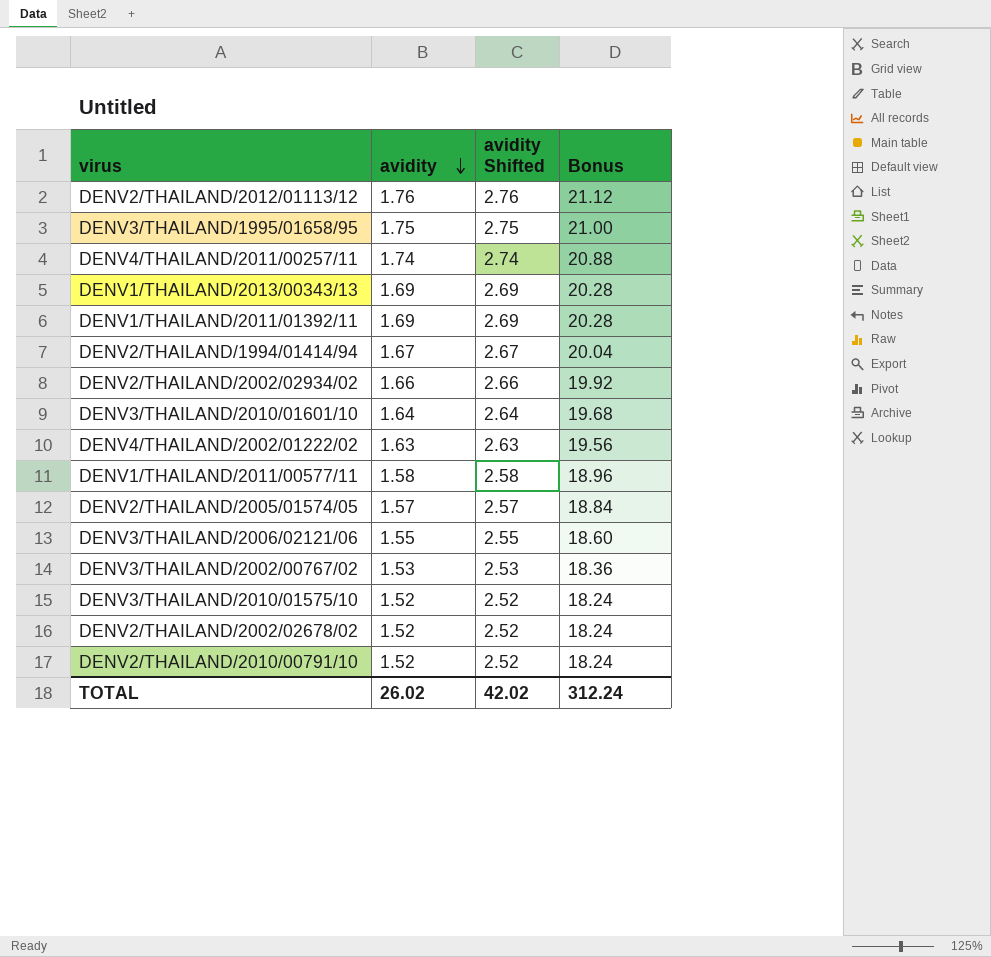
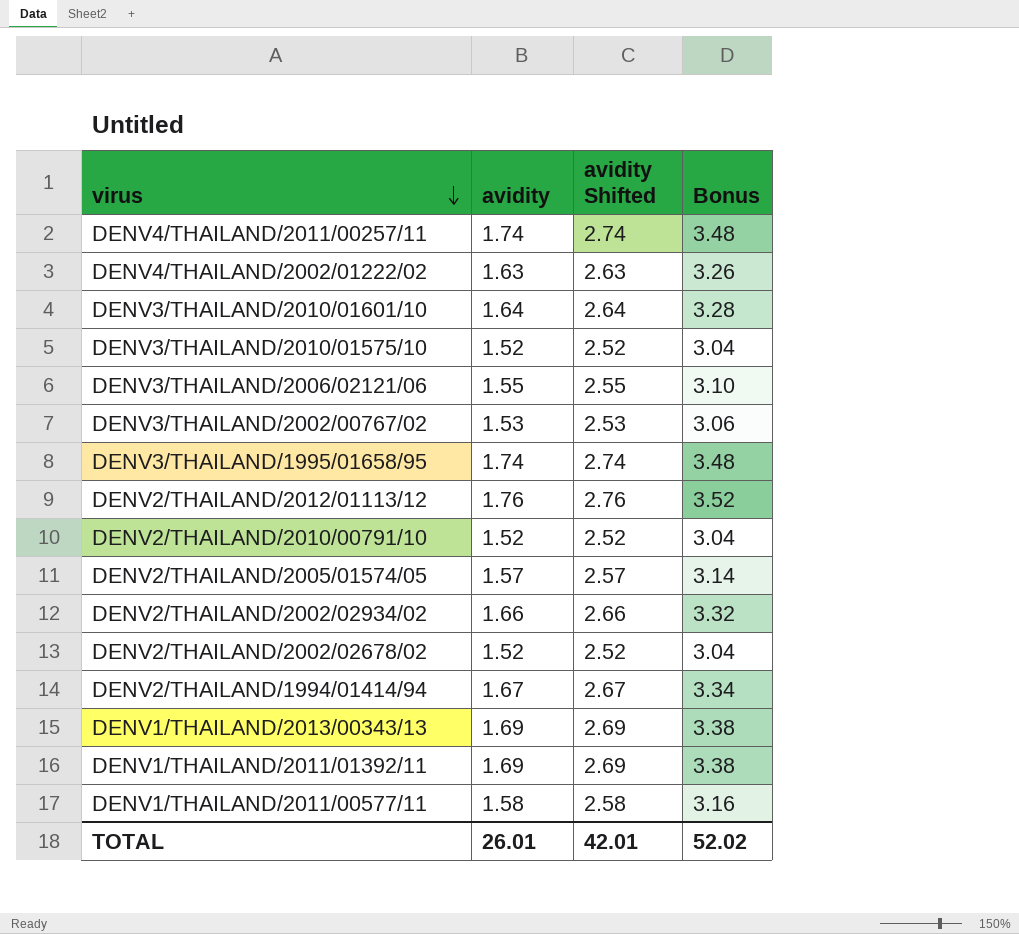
row order: avidity descending -> virus descending
column Bonus | formula: [avidity] * 12 -> [avidity] * 2
DENV3/THAILAND/1995/01658/95 | avidity: 1.75 -> 1.74
DENV3/THAILAND/1995/01658/95 | avidity Shifted: 2.75 -> 2.74
TOTAL | avidity: 26.02 -> 26.01
TOTAL | avidity Shifted: 42.02 -> 42.01
TOTAL | Bonus: 312.24 -> 52.02

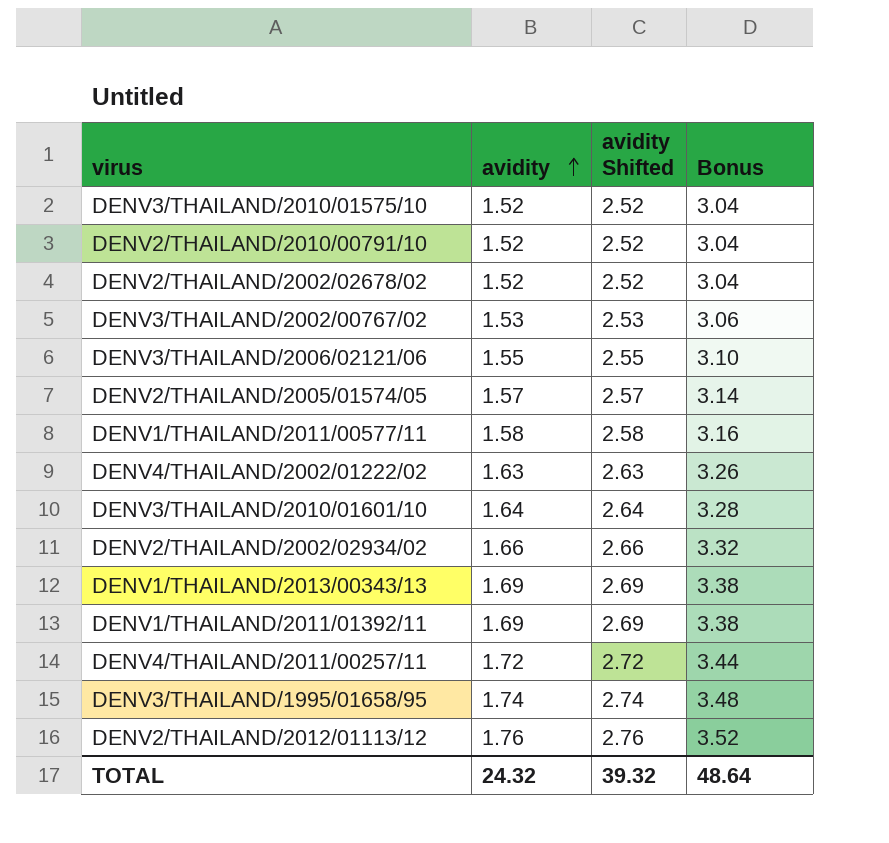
row order: virus descending -> avidity ascending
row DENV2/THAILAND/1994/01414/94: 1.67 | 2.67 | 3.34 -> none
DENV4/THAILAND/2011/00257/11 | avidity: 1.74 -> 1.72
DENV4/THAILAND/2011/00257/11 | avidity Shifted: 2.74 -> 2.72
DENV4/THAILAND/2011/00257/11 | Bonus: 3.48 -> 3.44
TOTAL | avidity: 26.01 -> 24.32
TOTAL | avidity Shifted: 42.01 -> 39.32
TOTAL | Bonus: 52.02 -> 48.64

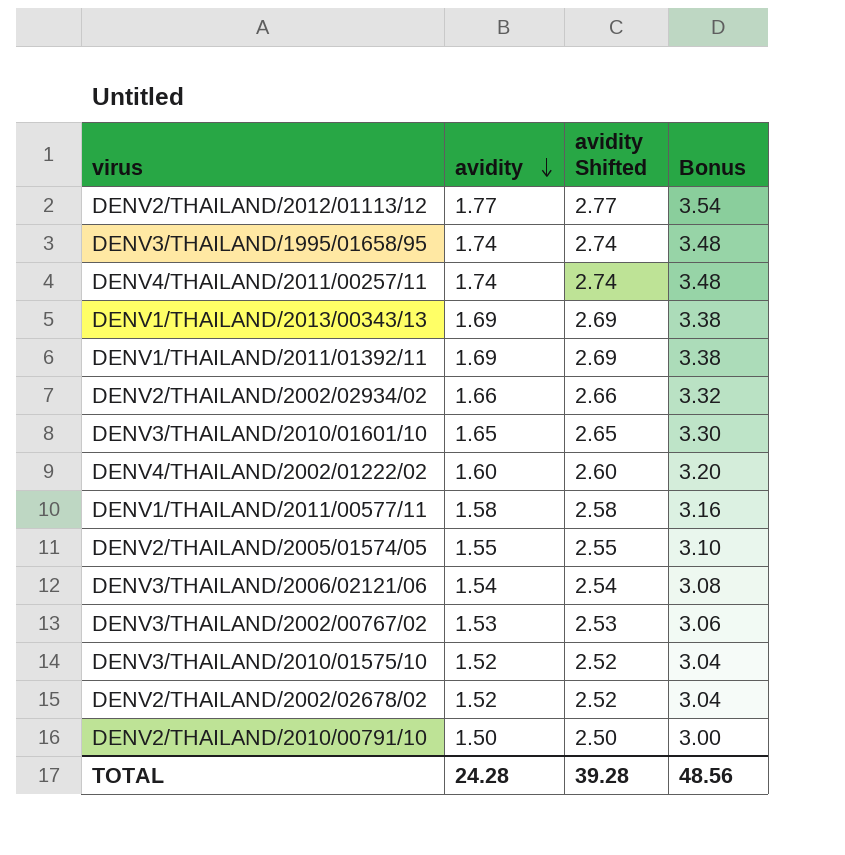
row order: avidity ascending -> avidity descending
DENV2/THAILAND/2012/01113/12 | avidity: 1.76 -> 1.77
DENV2/THAILAND/2012/01113/12 | avidity Shifted: 2.76 -> 2.77
DENV2/THAILAND/2012/01113/12 | Bonus: 3.52 -> 3.54
DENV4/THAILAND/2011/00257/11 | avidity: 1.72 -> 1.74
DENV4/THAILAND/2011/00257/11 | avidity Shifted: 2.72 -> 2.74
DENV4/THAILAND/2011/00257/11 | Bonus: 3.44 -> 3.48
DENV3/THAILAND/2010/01601/10 | avidity: 1.64 -> 1.65
DENV3/THAILAND/2010/01601/10 | avidity Shifted: 2.64 -> 2.65
DENV3/THAILAND/2010/01601/10 | Bonus: 3.28 -> 3.30
DENV4/THAILAND/2002/01222/02 | avidity: 1.63 -> 1.60
DENV4/THAILAND/2002/01222/02 | avidity Shifted: 2.63 -> 2.60
DENV4/THAILAND/2002/01222/02 | Bonus: 3.26 -> 3.20
DENV2/THAILAND/2005/01574/05 | avidity: 1.57 -> 1.55
DENV2/THAILAND/2005/01574/05 | avidity Shifted: 2.57 -> 2.55
DENV2/THAILAND/2005/01574/05 | Bonus: 3.14 -> 3.10
DENV3/THAILAND/2006/02121/06 | avidity: 1.55 -> 1.54
DENV3/THAILAND/2006/02121/06 | avidity Shifted: 2.55 -> 2.54
DENV3/THAILAND/2006/02121/06 | Bonus: 3.10 -> 3.08
DENV2/THAILAND/2010/00791/10 | avidity: 1.52 -> 1.50
DENV2/THAILAND/2010/00791/10 | avidity Shifted: 2.52 -> 2.50
DENV2/THAILAND/2010/00791/10 | Bonus: 3.04 -> 3.00
TOTAL | avidity: 24.32 -> 24.28
TOTAL | avidity Shifted: 39.32 -> 39.28
TOTAL | Bonus: 48.64 -> 48.56

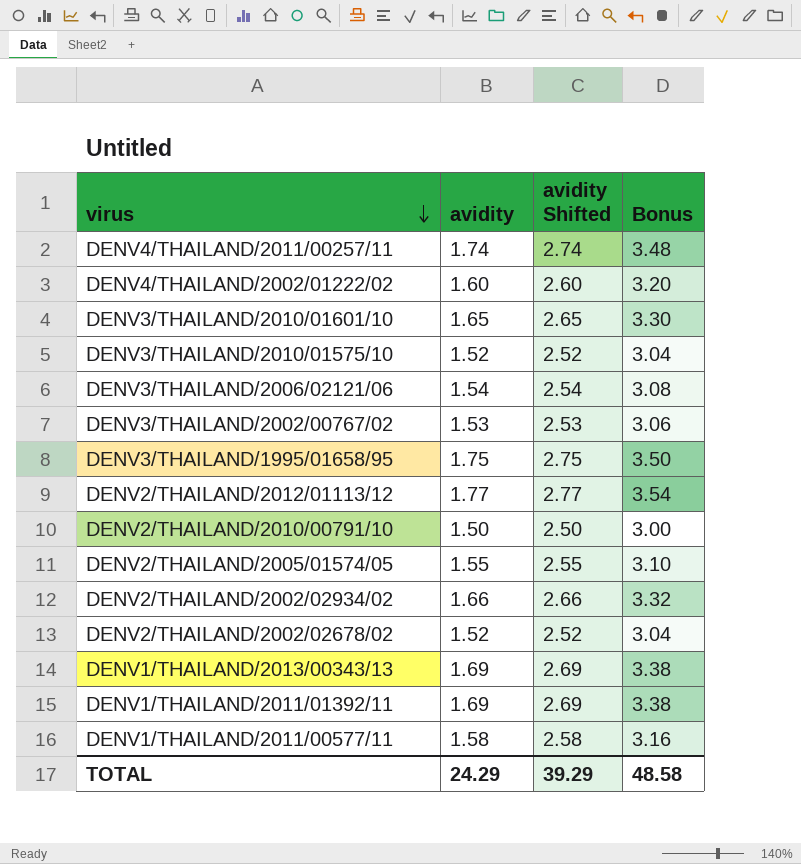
row order: avidity descending -> virus descending
DENV3/THAILAND/1995/01658/95 | avidity: 1.74 -> 1.75
DENV3/THAILAND/1995/01658/95 | avidity Shifted: 2.74 -> 2.75
DENV3/THAILAND/1995/01658/95 | Bonus: 3.48 -> 3.50
TOTAL | avidity: 24.28 -> 24.29
TOTAL | avidity Shifted: 39.28 -> 39.29
TOTAL | Bonus: 48.56 -> 48.58

